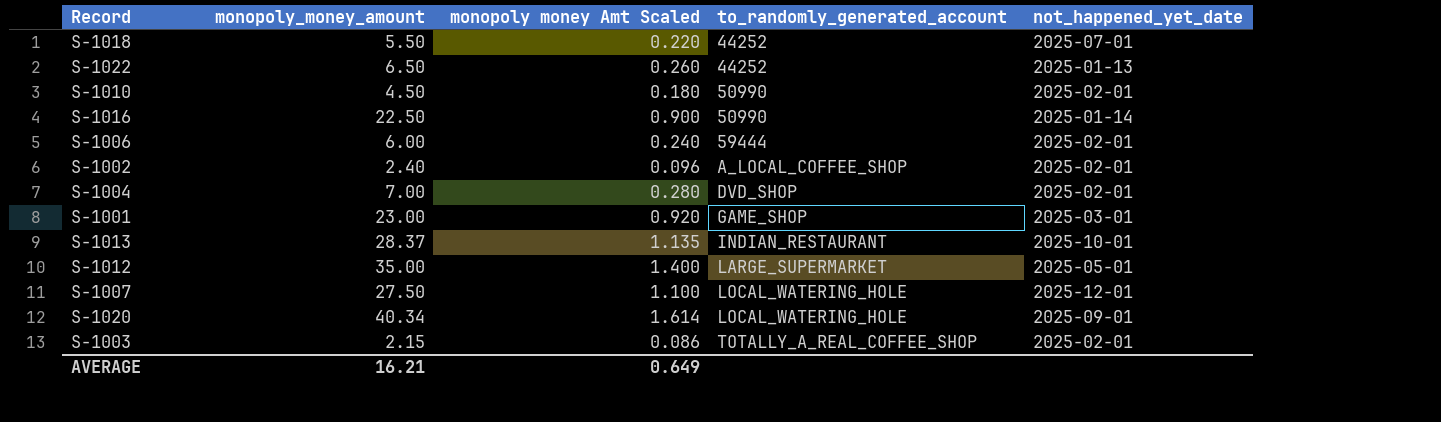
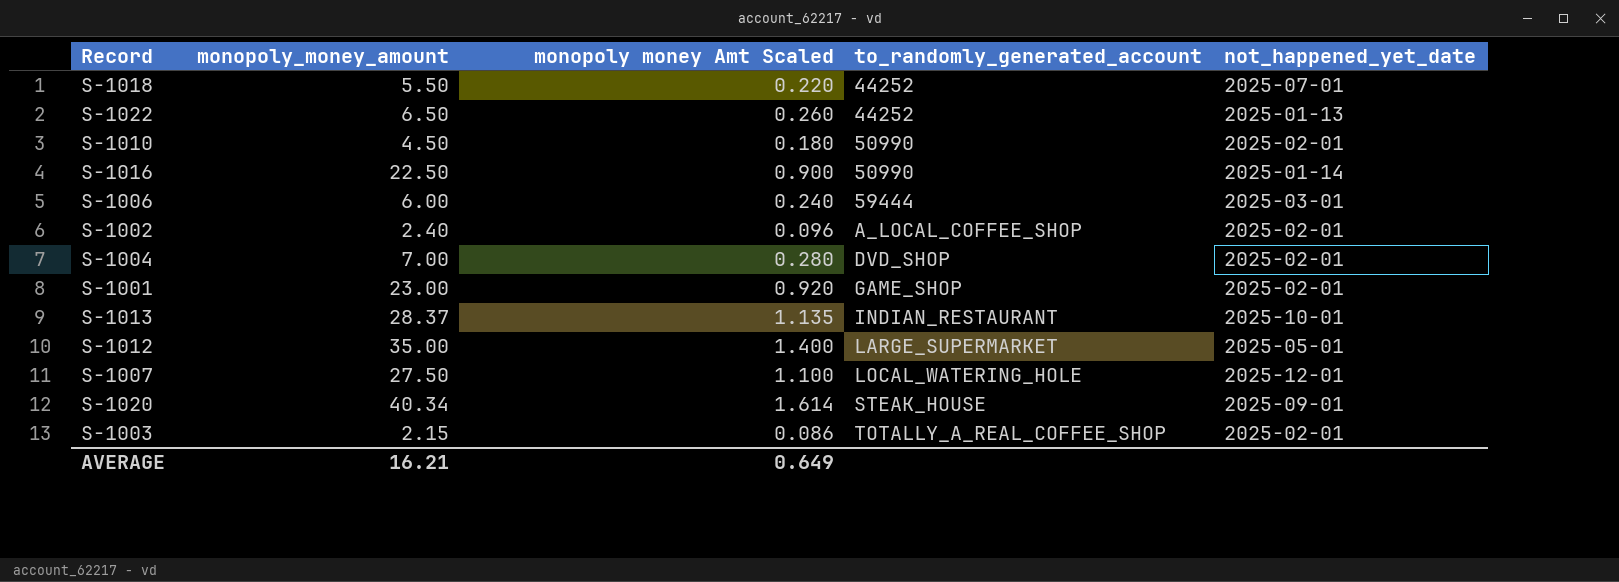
S-1006 | not_happened_yet_date: 2025-02-01 -> 2025-03-01
S-1001 | not_happened_yet_date: 2025-03-01 -> 2025-02-01
S-1020 | to_randomly_generated_account: LOCAL_WATERING_HOLE -> STEAK_HOUSE

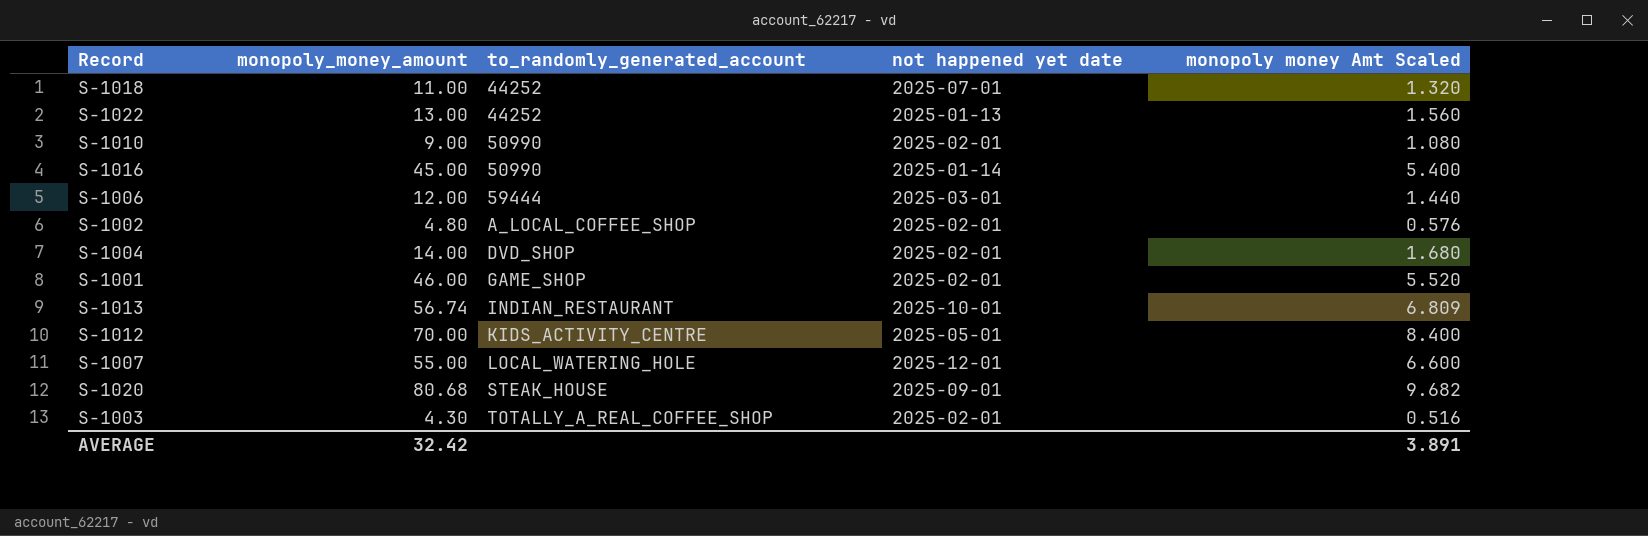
column name: not_happened_yet_date -> not happened yet date
column monopoly money Amt Scaled | formula: [monopoly_money_amount] * 0.04 -> [monopoly_money_amount] * 0.12
column monopoly money Amt Scaled | position: 3 -> 5
S-1018 | monopoly_money_amount: 5.50 -> 11.00
S-1022 | monopoly_money_amount: 6.50 -> 13.00
S-1010 | monopoly_money_amount: 4.50 -> 9.00
S-1016 | monopoly_money_amount: 22.50 -> 45.00
S-1006 | monopoly_money_amount: 6.00 -> 12.00
S-1002 | monopoly_money_amount: 2.40 -> 4.80
S-1004 | monopoly_money_amount: 7.00 -> 14.00
S-1001 | monopoly_money_amount: 23.00 -> 46.00
S-1013 | monopoly_money_amount: 28.37 -> 56.74
S-1012 | monopoly_money_amount: 35.00 -> 70.00
S-1012 | to_randomly_generated_account: LARGE_SUPERMARKET -> KIDS_ACTIVITY_CENTRE
S-1007 | monopoly_money_amount: 27.50 -> 55.00
S-1020 | monopoly_money_amount: 40.34 -> 80.68
S-1003 | monopoly_money_amount: 2.15 -> 4.30
AVERAGE | monopoly_money_amount: 16.21 -> 32.42
AVERAGE | monopoly money Amt Scaled: 0.649 -> 3.891

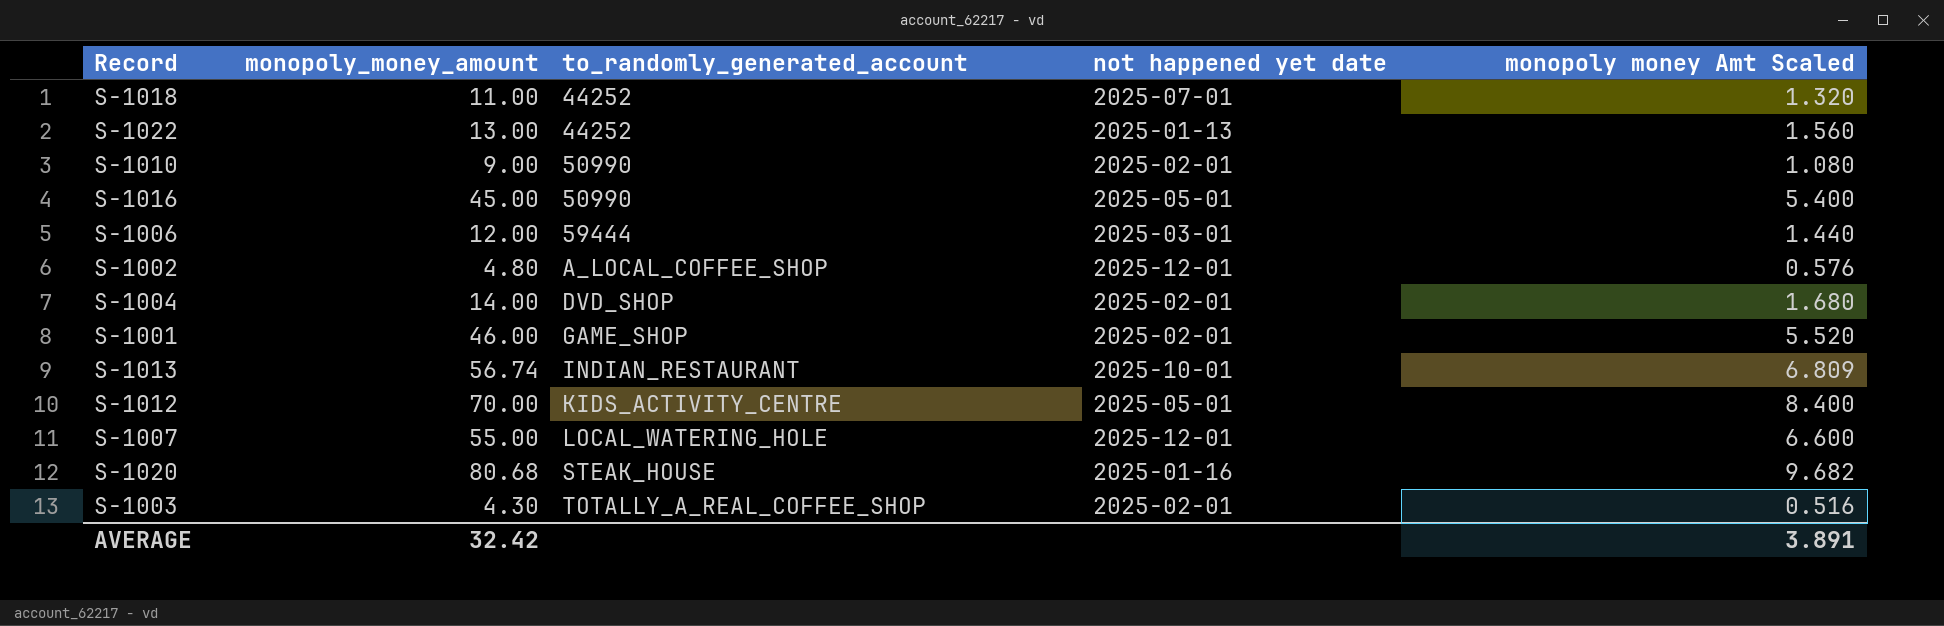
S-1016 | not happened yet date: 2025-01-14 -> 2025-05-01
S-1002 | not happened yet date: 2025-02-01 -> 2025-12-01
S-1020 | not happened yet date: 2025-09-01 -> 2025-01-16

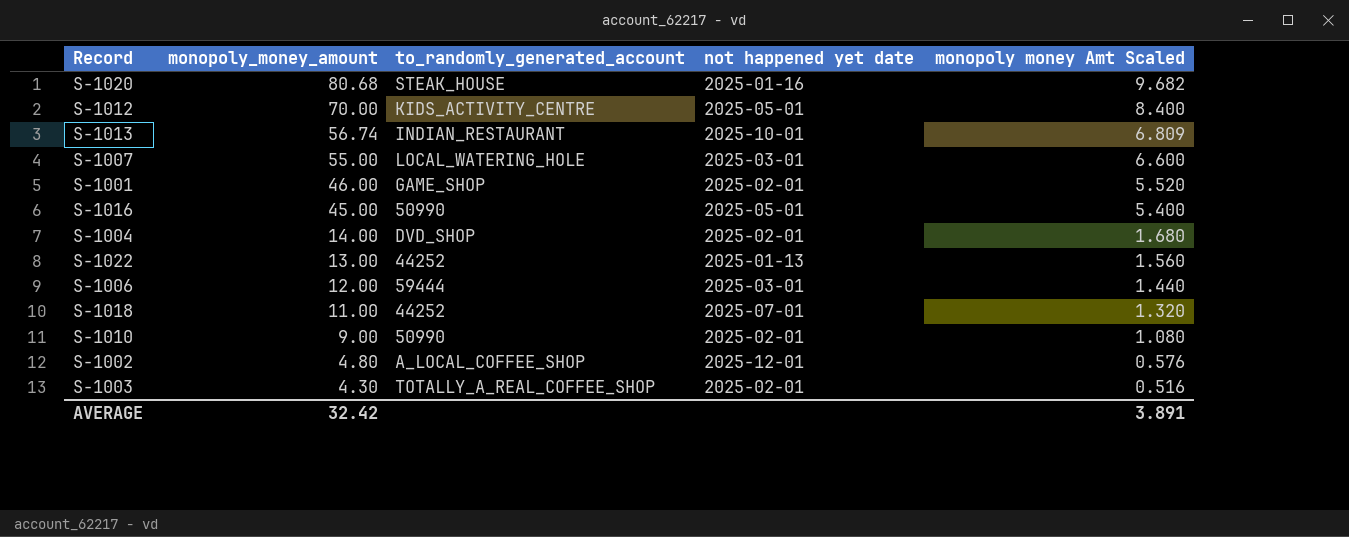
row order: to_randomly_generated_account ascending -> monopoly_money_amount descending
S-1007 | not happened yet date: 2025-12-01 -> 2025-03-01

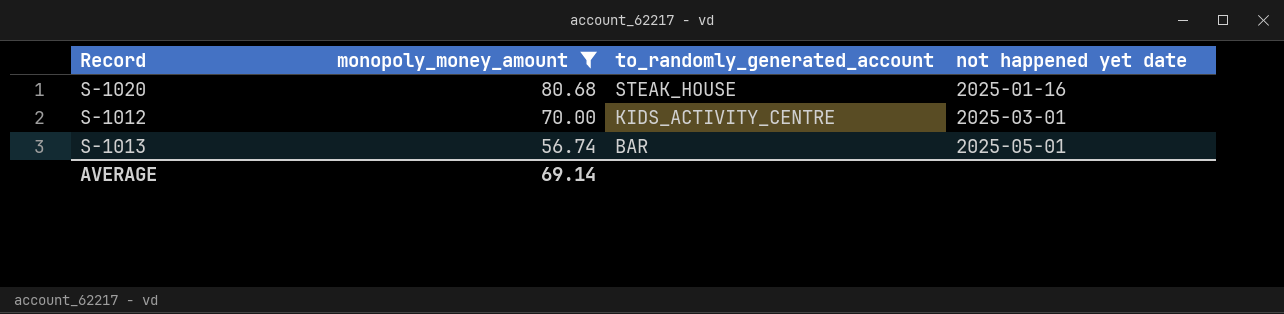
filter: none -> monopoly_money_amount >= 56.74
column monopoly money Amt Scaled | formula: [monopoly_money_amount] * 0.12 -> none
S-1012 | not happened yet date: 2025-05-01 -> 2025-03-01
S-1013 | to_randomly_generated_account: INDIAN_RESTAURANT -> BAR
S-1013 | not happened yet date: 2025-10-01 -> 2025-05-01
AVERAGE | monopoly_money_amount: 32.42 -> 69.14

